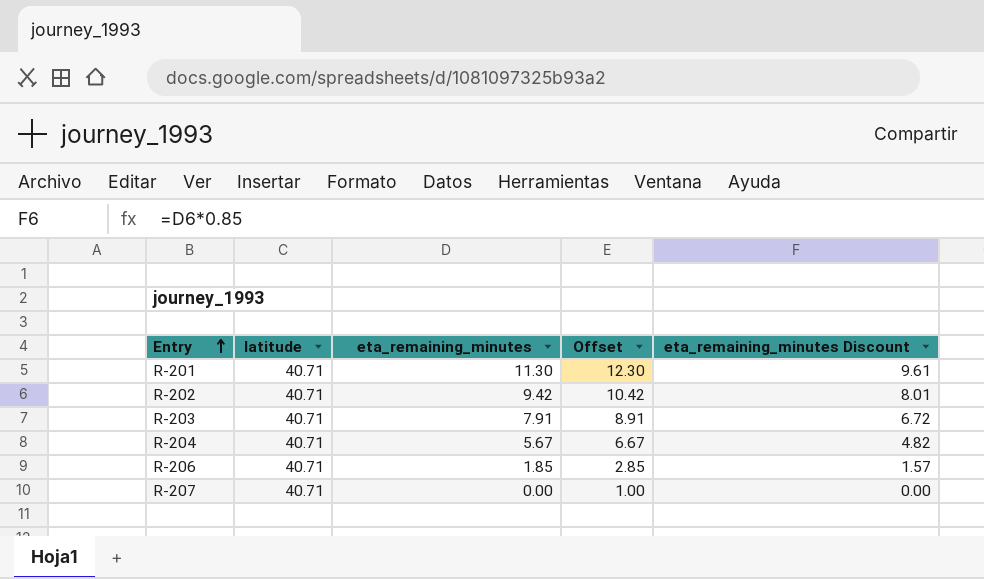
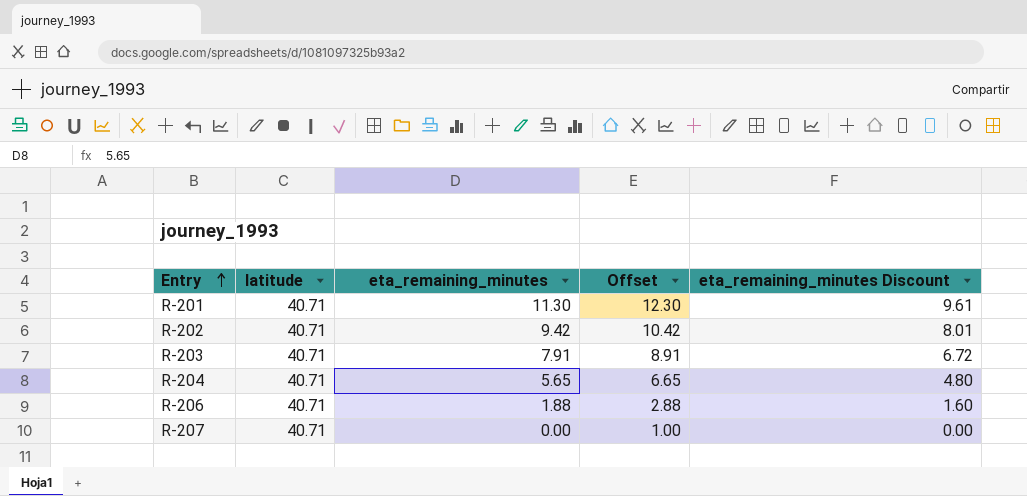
R-204 | eta_remaining_minutes: 5.67 -> 5.65
R-204 | Offset: 6.67 -> 6.65
R-204 | eta_remaining_minutes Discount: 4.82 -> 4.80
R-206 | eta_remaining_minutes: 1.85 -> 1.88
R-206 | Offset: 2.85 -> 2.88
R-206 | eta_remaining_minutes Discount: 1.57 -> 1.60

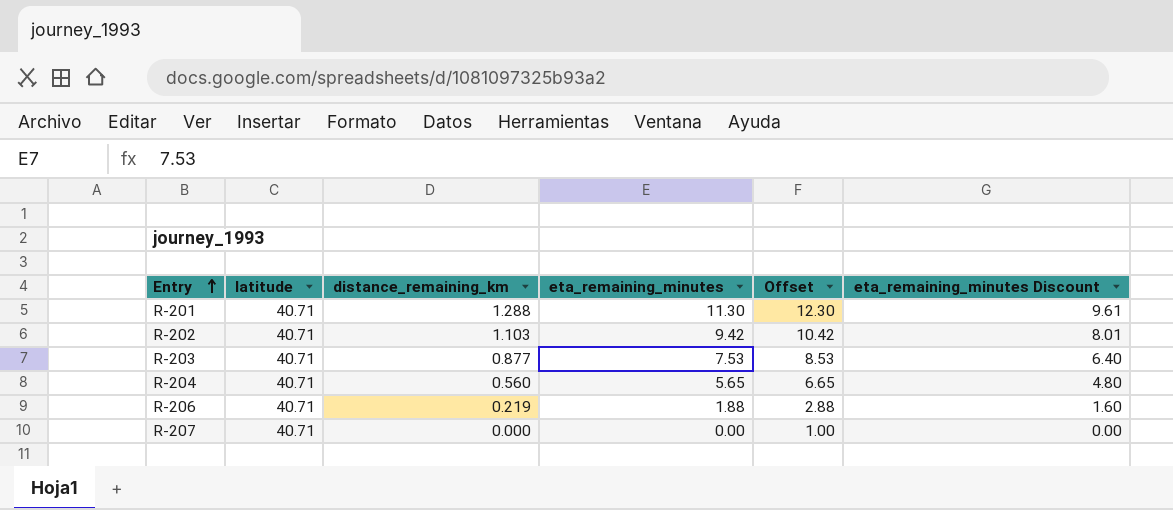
column distance_remaining_km | position: none -> 3
R-203 | eta_remaining_minutes: 7.91 -> 7.53
R-203 | Offset: 8.91 -> 8.53
R-203 | eta_remaining_minutes Discount: 6.72 -> 6.40

